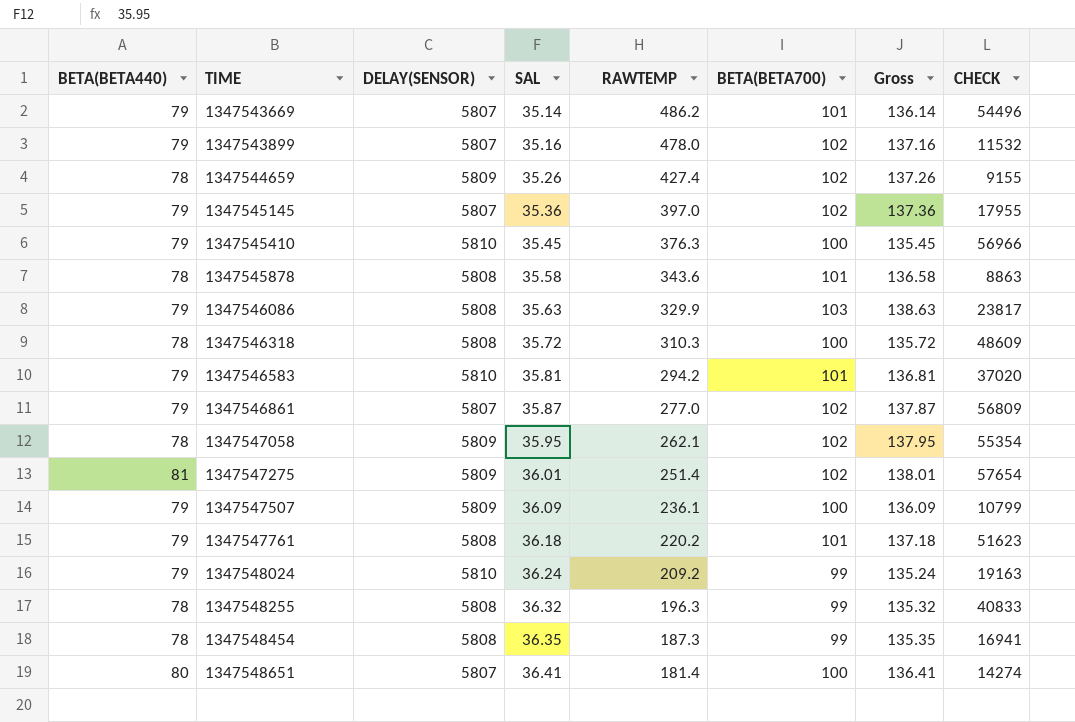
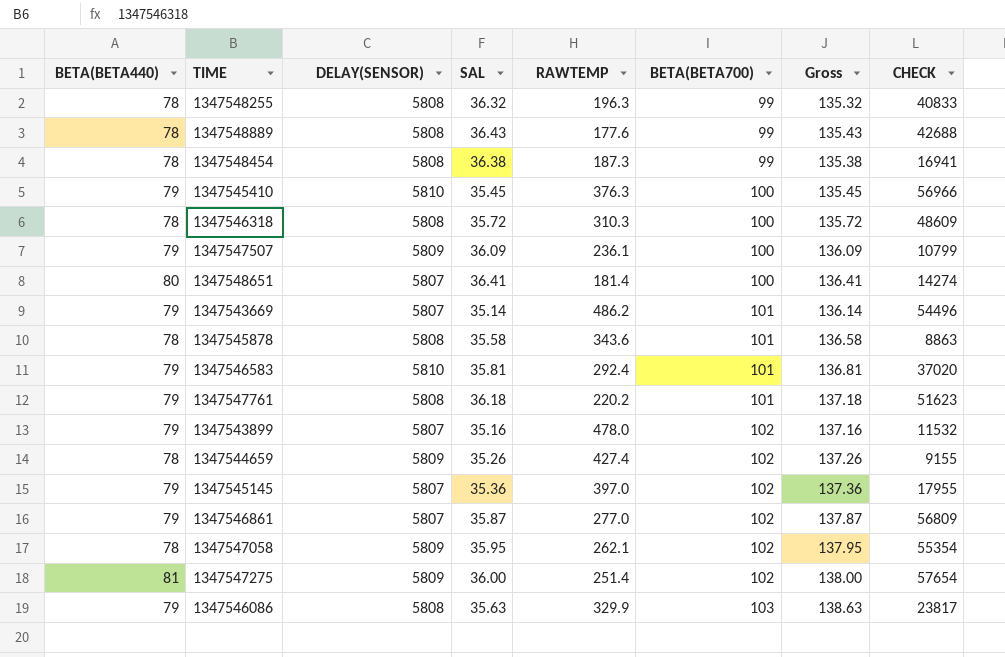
row order: TIME ascending -> BETA(BETA700) ascending
row 1347548024: 79 | 5810 | 36.24 | 209.2 | 99 | 135.24 | 19163 -> none
row 1347548889: none -> 78 | 5808 | 36.43 | 177.6 | 99 | 135.43 | 42688
1347548454 | SAL: 36.35 -> 36.38
1347548454 | Gross: 135.35 -> 135.38
1347546583 | RAWTEMP: 294.2 -> 292.4
1347547275 | SAL: 36.01 -> 36.00
1347547275 | Gross: 138.01 -> 138.00

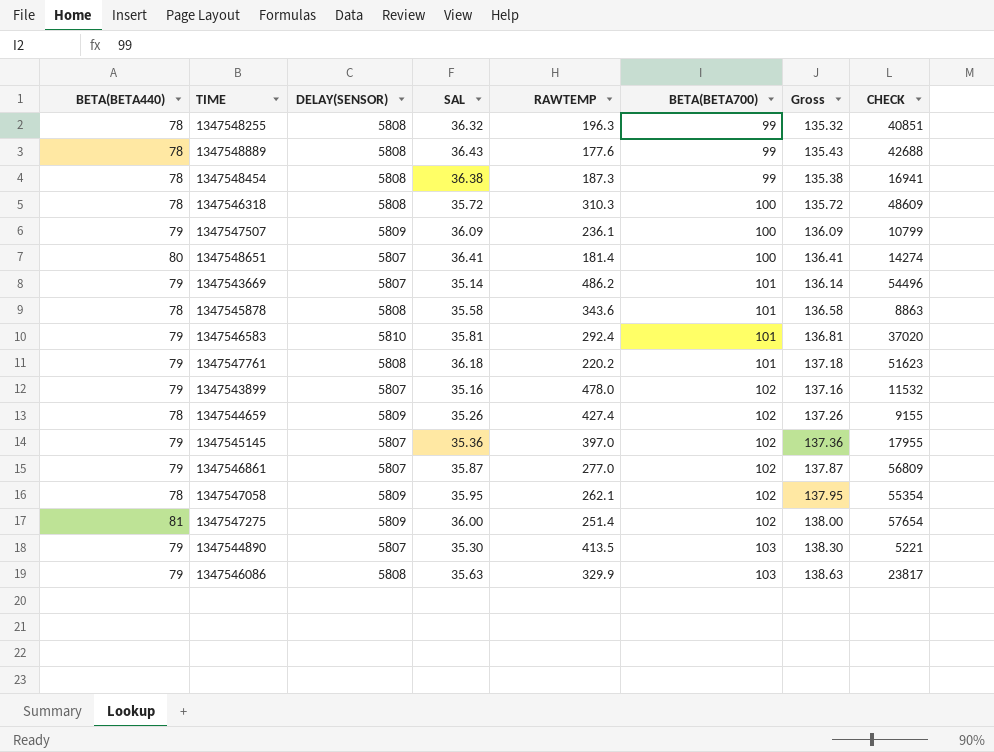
row 1347545410: 79 | 5810 | 35.45 | 376.3 | 100 | 135.45 | 56966 -> none
1347548255 | CHECK: 40833 -> 40851
row 1347544890: none -> 79 | 5807 | 35.30 | 413.5 | 103 | 138.30 | 5221

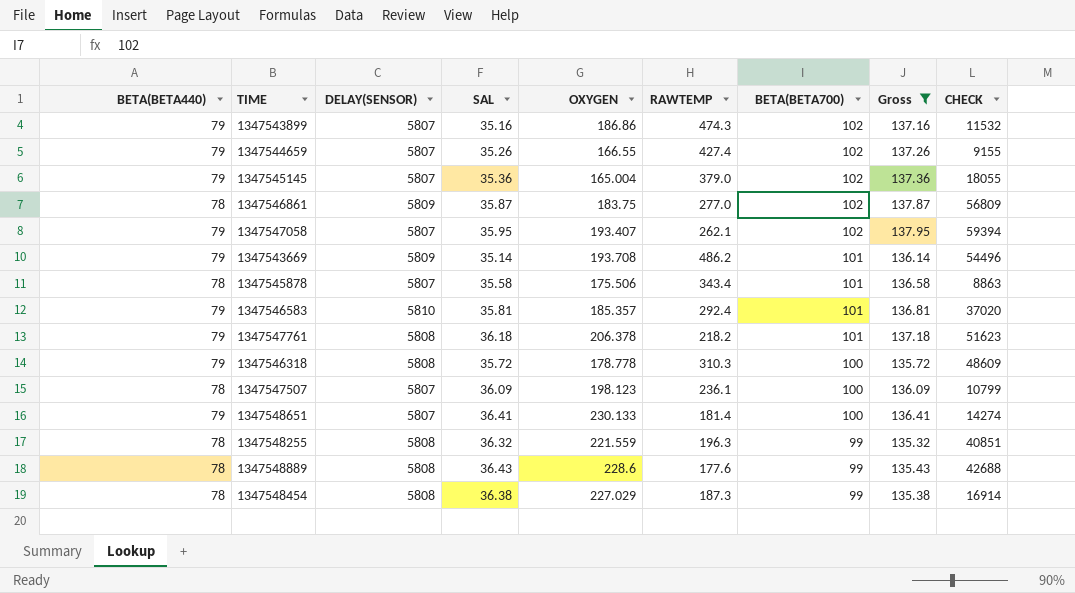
filter: none -> Gross <= 137.95
row order: BETA(BETA700) ascending -> BETA(BETA700) descending
column OXYGEN | position: none -> 5
1347543899 | RAWTEMP: 478.0 -> 474.3
1347544659 | BETA(BETA440): 78 -> 79
1347544659 | DELAY(SENSOR): 5809 -> 5807
1347545145 | RAWTEMP: 397.0 -> 379.0
1347545145 | CHECK: 17955 -> 18055
1347546861 | BETA(BETA440): 79 -> 78
1347546861 | DELAY(SENSOR): 5807 -> 5809
1347547058 | BETA(BETA440): 78 -> 79
1347547058 | DELAY(SENSOR): 5809 -> 5807
1347547058 | CHECK: 55354 -> 59394
1347543669 | DELAY(SENSOR): 5807 -> 5809
1347545878 | DELAY(SENSOR): 5808 -> 5807
1347545878 | RAWTEMP: 343.6 -> 343.4
1347547761 | RAWTEMP: 220.2 -> 218.2
1347546318 | BETA(BETA440): 78 -> 79
1347547507 | BETA(BETA440): 79 -> 78
1347547507 | DELAY(SENSOR): 5809 -> 5807
1347548651 | BETA(BETA440): 80 -> 79
1347548454 | CHECK: 16941 -> 16914

